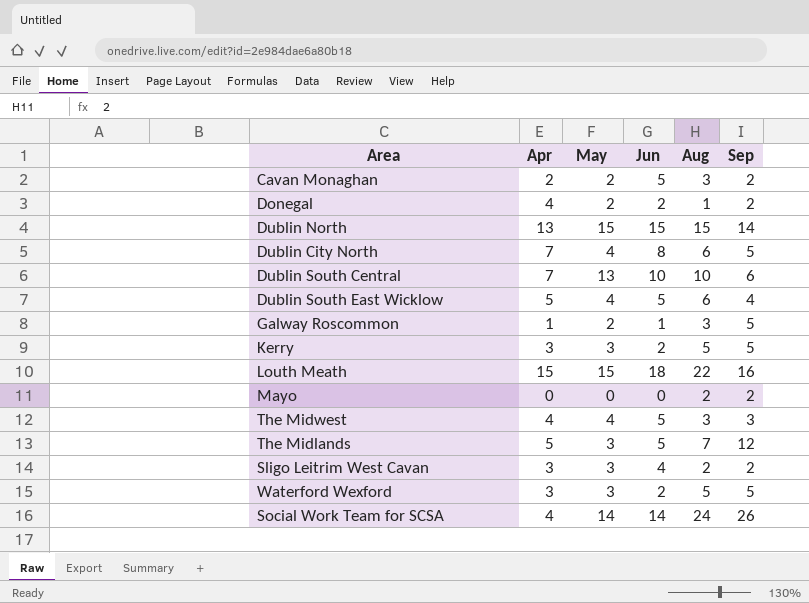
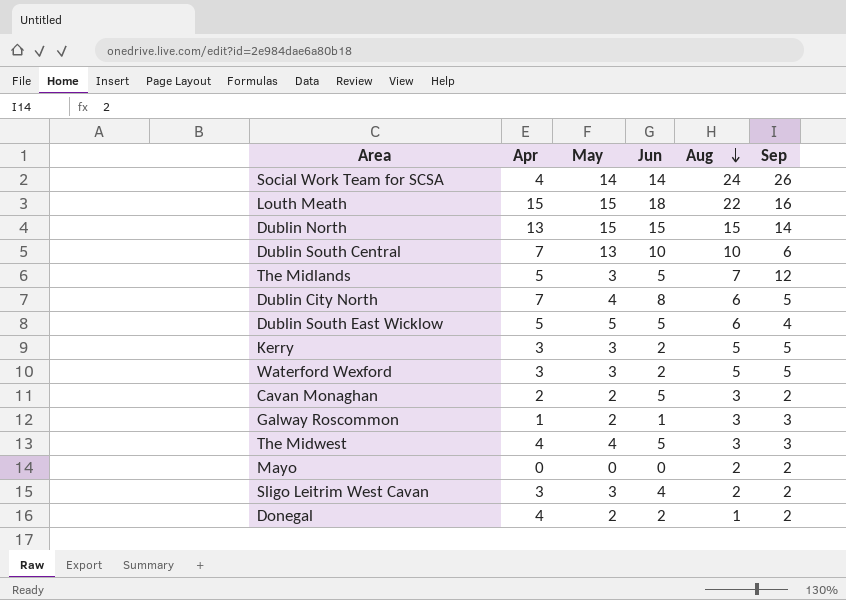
row order: none -> Aug descending
Dublin South East Wicklow | May: 4 -> 5
Galway Roscommon | Sep: 5 -> 3

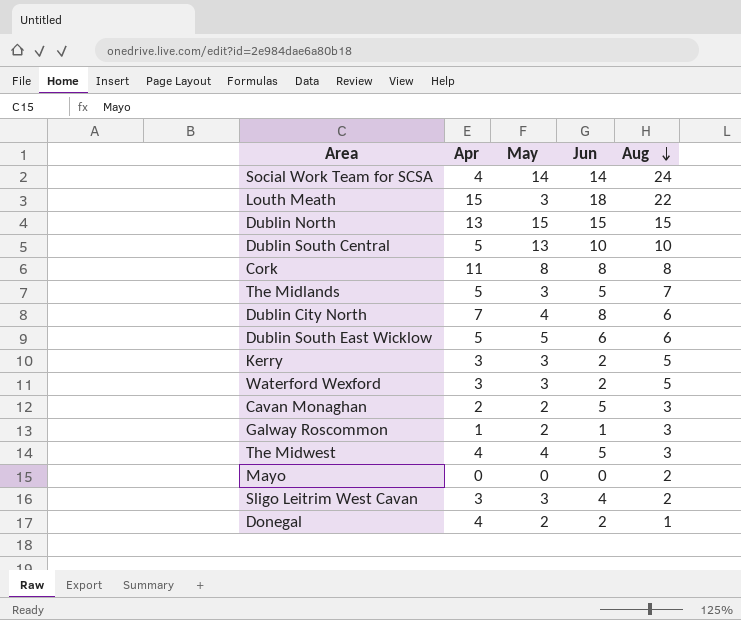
column Sep | position: 6 -> none
Louth Meath | May: 15 -> 3
Dublin South Central | Apr: 7 -> 5
row Cork: none -> 11 | 8 | 8 | 8
Dublin South East Wicklow | Jun: 5 -> 6

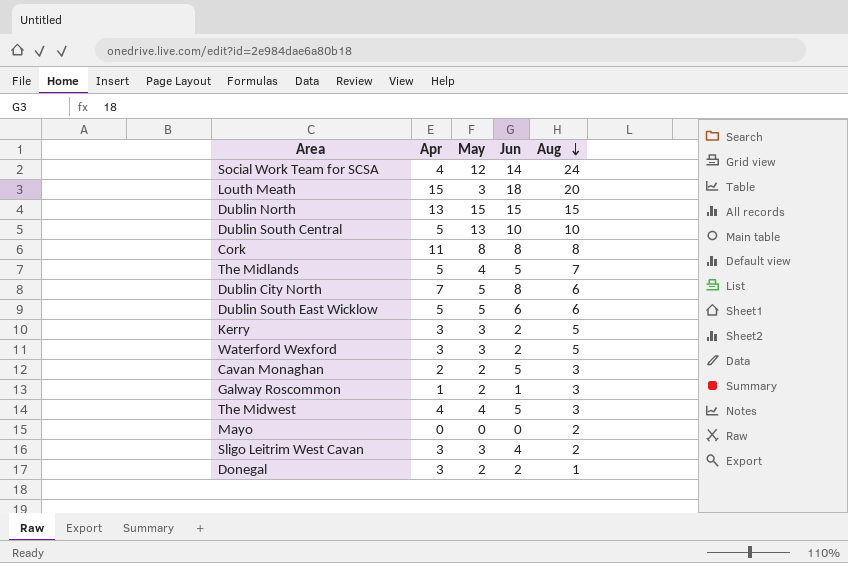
Social Work Team for SCSA | May: 14 -> 12
Louth Meath | Aug: 22 -> 20
The Midlands | May: 3 -> 4
Dublin City North | May: 4 -> 5
Donegal | Apr: 4 -> 3

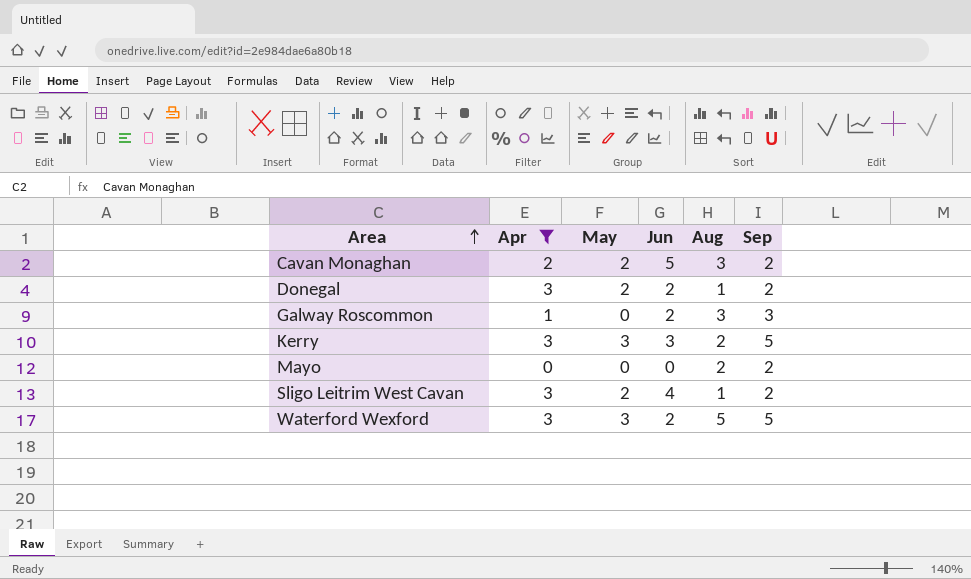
filter: none -> Apr <= 3
row order: Aug descending -> Area ascending
column Sep | position: none -> 6
Galway Roscommon | May: 2 -> 0
Galway Roscommon | Jun: 1 -> 2
Kerry | Jun: 2 -> 3
Kerry | Aug: 5 -> 2
Sligo Leitrim West Cavan | May: 3 -> 2
Sligo Leitrim West Cavan | Aug: 2 -> 1

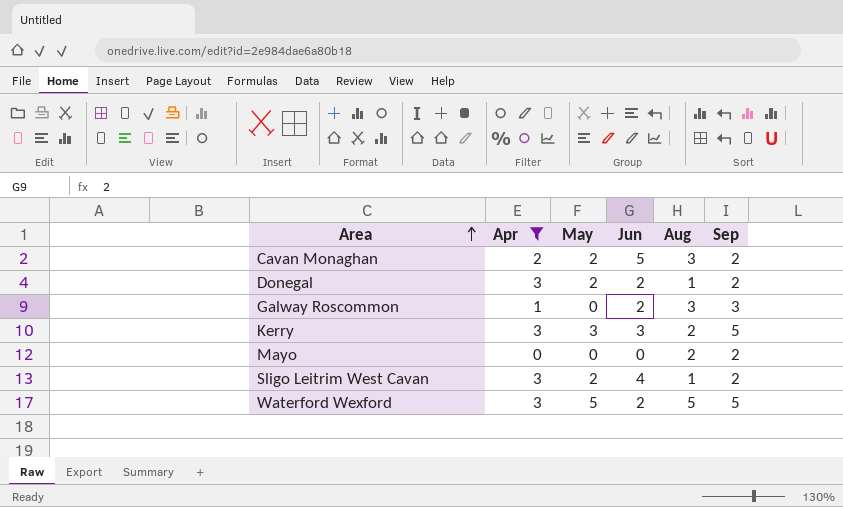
Waterford Wexford | May: 3 -> 5

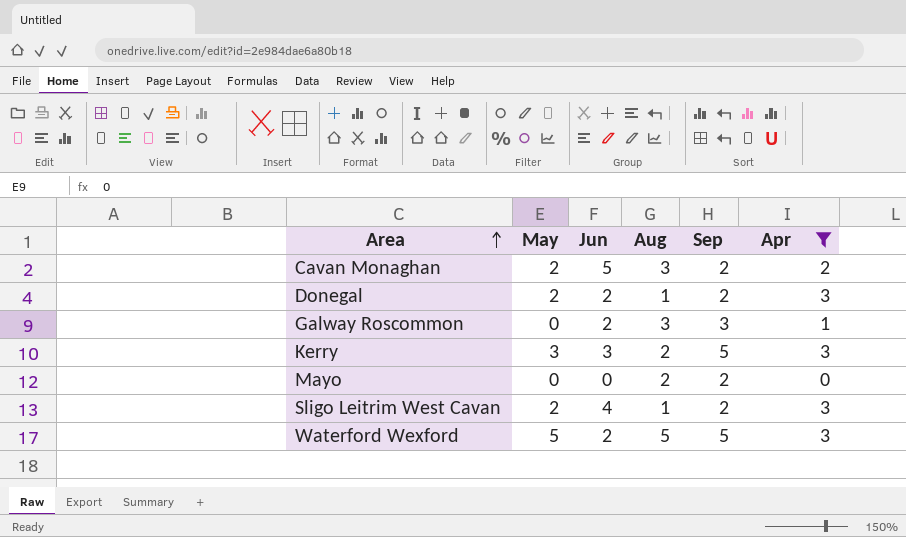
column Apr | position: 2 -> 6

